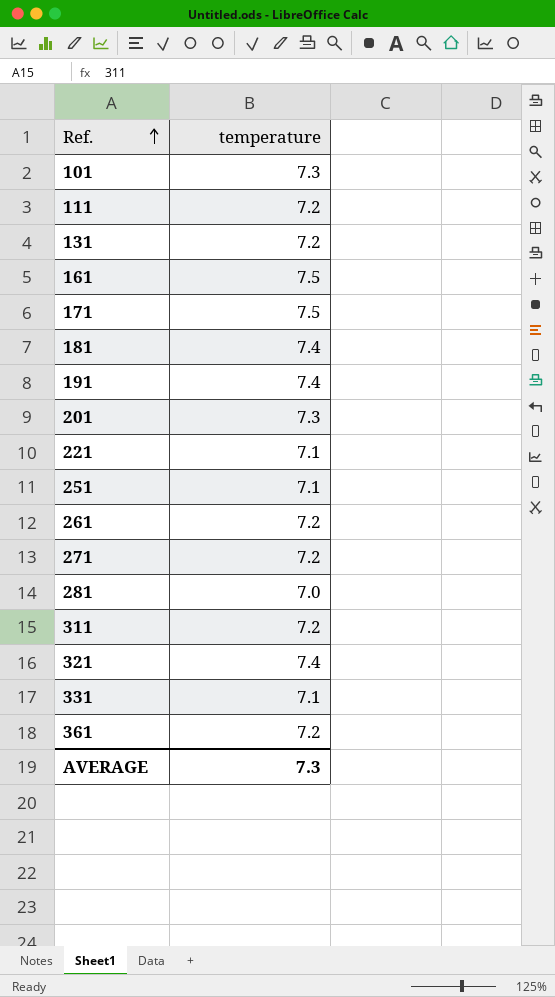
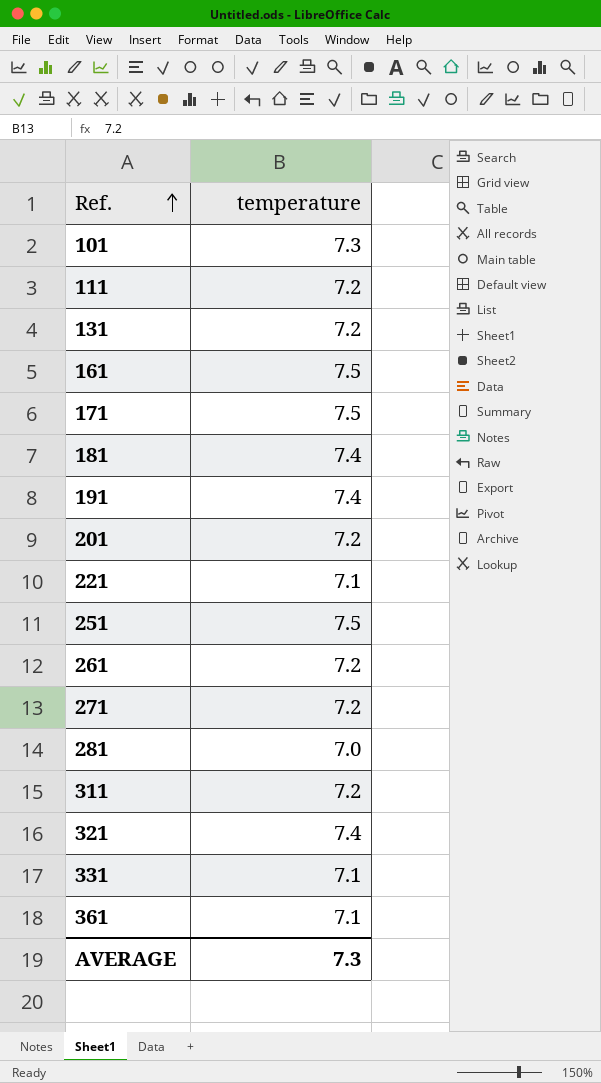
201 | temperature: 7.3 -> 7.2
251 | temperature: 7.1 -> 7.5
361 | temperature: 7.2 -> 7.1

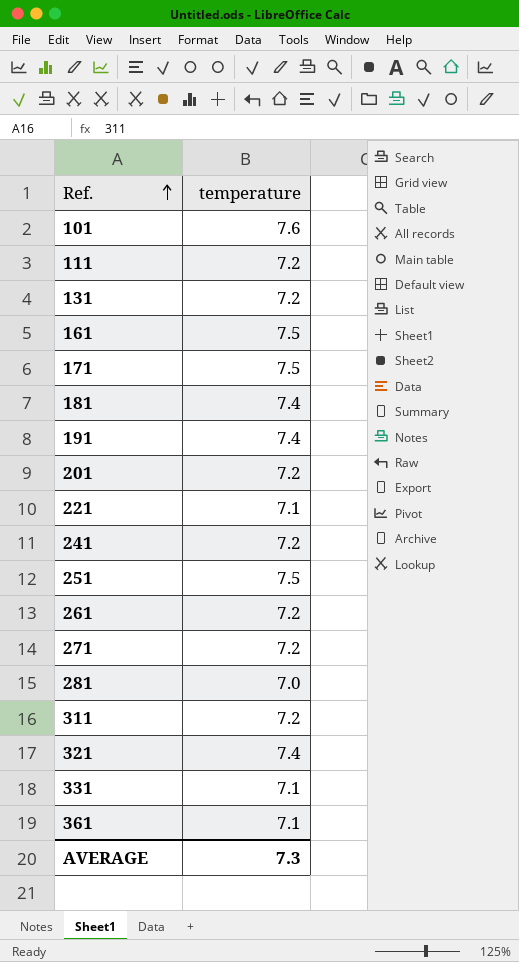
101 | temperature: 7.3 -> 7.6
row 241: none -> 7.2

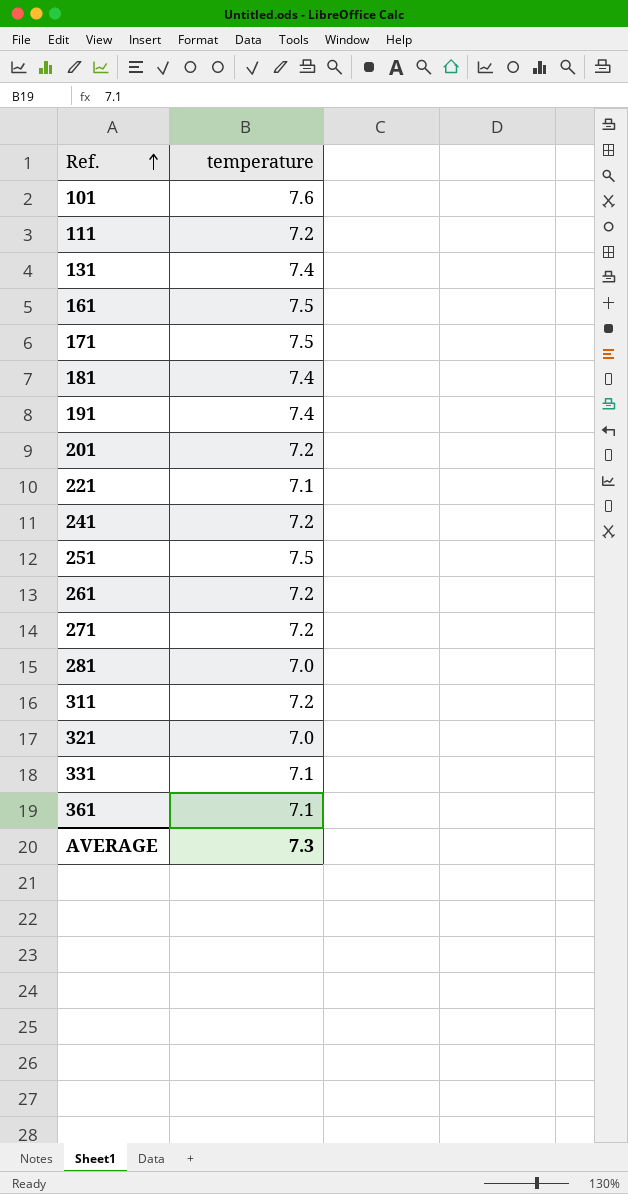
131 | temperature: 7.2 -> 7.4
321 | temperature: 7.4 -> 7.0

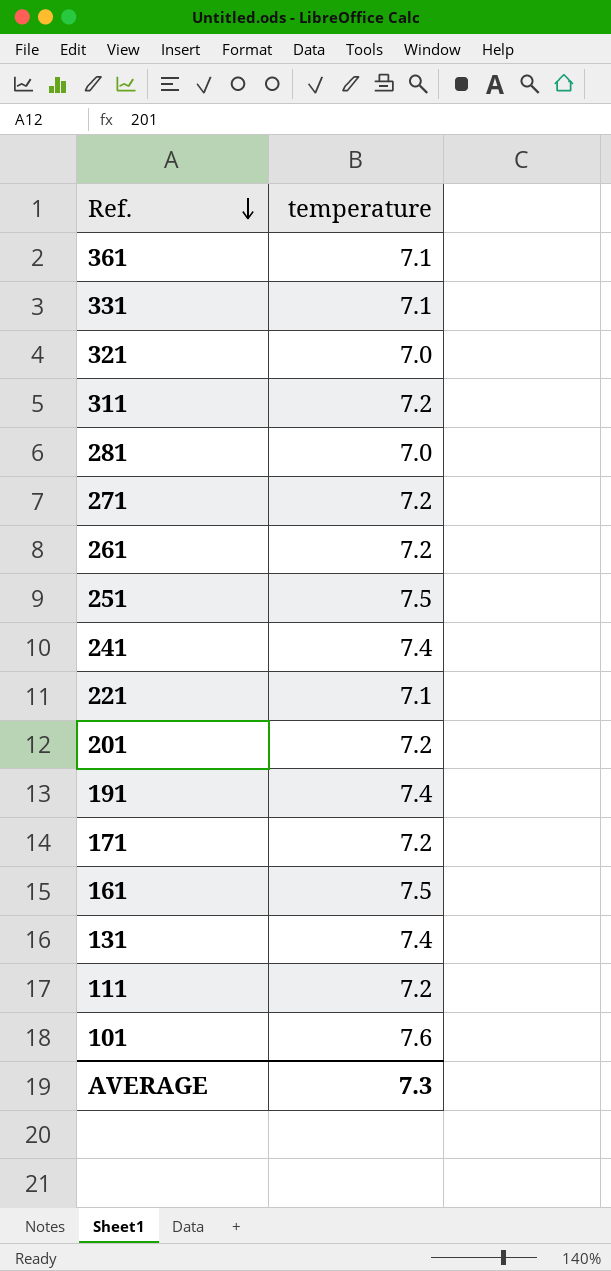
row order: Ref. ascending -> Ref. descending
row 181: 7.4 -> none
241 | temperature: 7.2 -> 7.4
171 | temperature: 7.5 -> 7.2

